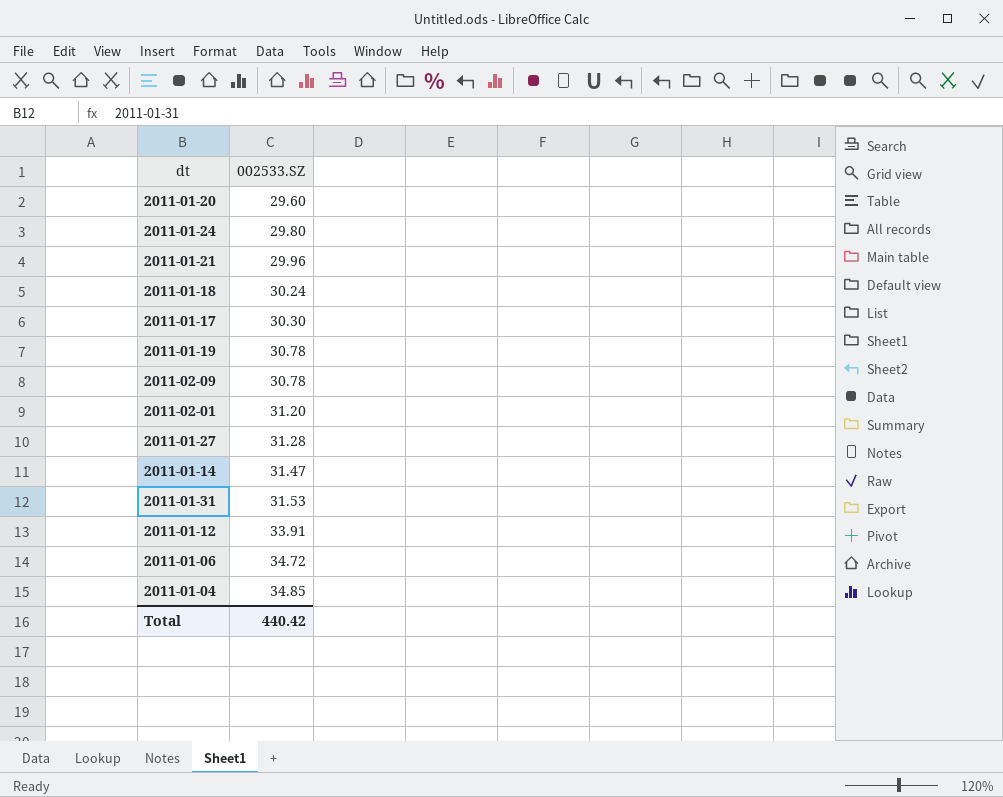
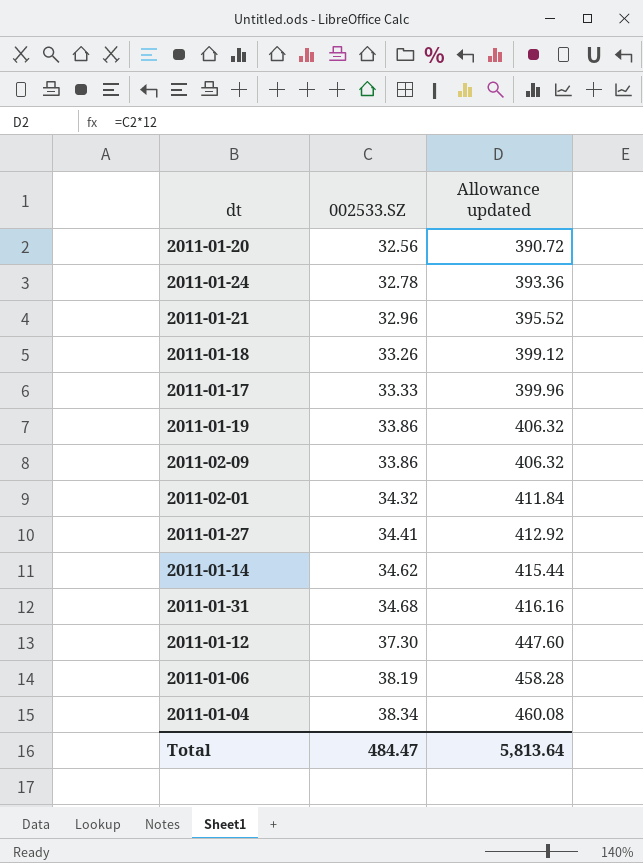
column Allowance updated | formula: none -> [002533.SZ] * 12
2011-01-20 | 002533.SZ: 29.60 -> 32.56
2011-01-24 | 002533.SZ: 29.80 -> 32.78
2011-01-21 | 002533.SZ: 29.96 -> 32.96
2011-01-18 | 002533.SZ: 30.24 -> 33.26
2011-01-17 | 002533.SZ: 30.30 -> 33.33
2011-01-19 | 002533.SZ: 30.78 -> 33.86
2011-02-09 | 002533.SZ: 30.78 -> 33.86
2011-02-01 | 002533.SZ: 31.20 -> 34.32
2011-01-27 | 002533.SZ: 31.28 -> 34.41
2011-01-14 | 002533.SZ: 31.47 -> 34.62
2011-01-31 | 002533.SZ: 31.53 -> 34.68
2011-01-12 | 002533.SZ: 33.91 -> 37.30
2011-01-06 | 002533.SZ: 34.72 -> 38.19
2011-01-04 | 002533.SZ: 34.85 -> 38.34
Total | 002533.SZ: 440.42 -> 484.47

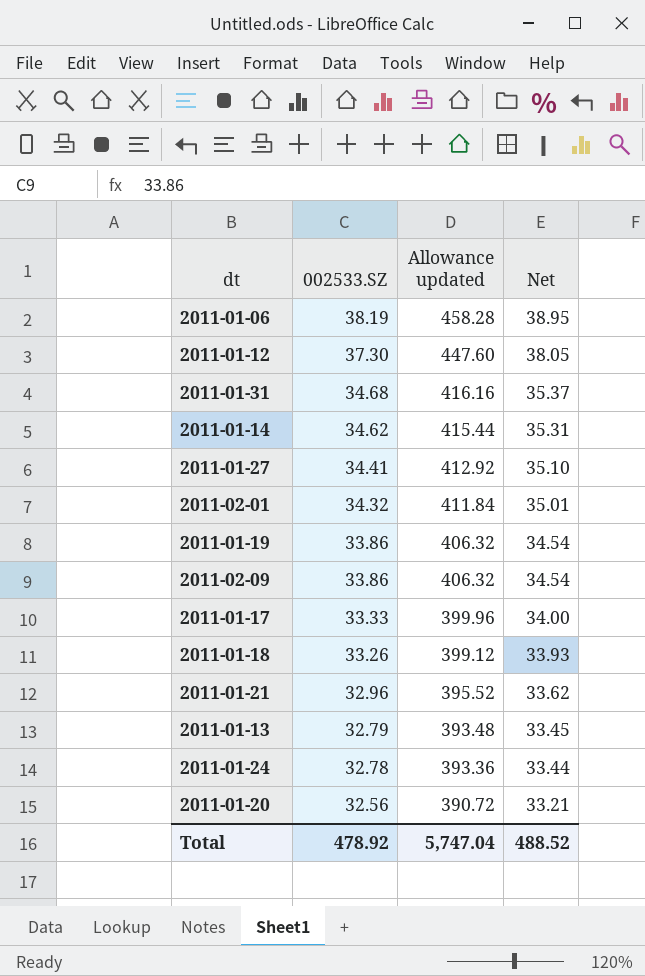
row order: 002533.SZ ascending -> 002533.SZ descending
column Net | formula: none -> [002533.SZ] * 1.02
row 2011-01-04: 38.34 | 460.08 -> none
row 2011-01-13: none -> 32.79 | 393.48 | 33.45
Total | 002533.SZ: 484.47 -> 478.92
Total | Allowance updated: 5,813.64 -> 5,747.04

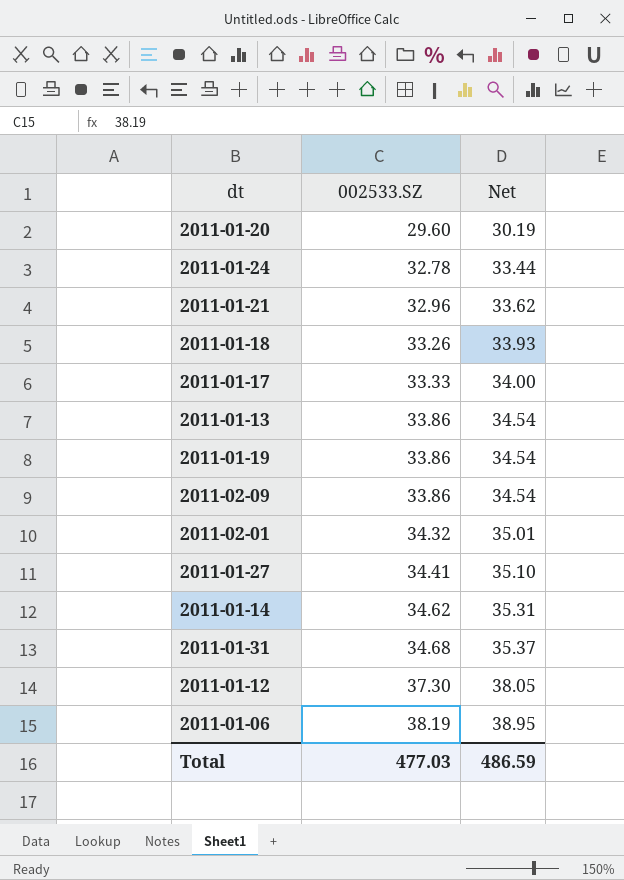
row order: 002533.SZ descending -> 002533.SZ ascending
column Allowance updated | formula: [002533.SZ] * 12 -> none
2011-01-20 | 002533.SZ: 32.56 -> 29.60
2011-01-20 | Net: 33.21 -> 30.19
2011-01-13 | 002533.SZ: 32.79 -> 33.86
2011-01-13 | Net: 33.45 -> 34.54
Total | 002533.SZ: 478.92 -> 477.03
Total | Net: 488.52 -> 486.59

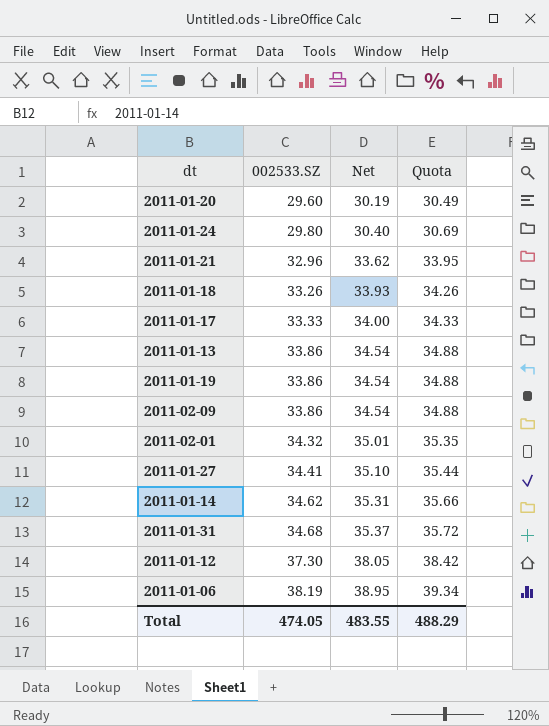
column Quota | formula: none -> [002533.SZ] * 1.03
2011-01-24 | 002533.SZ: 32.78 -> 29.80
2011-01-24 | Net: 33.44 -> 30.40
Total | 002533.SZ: 477.03 -> 474.05
Total | Net: 486.59 -> 483.55

